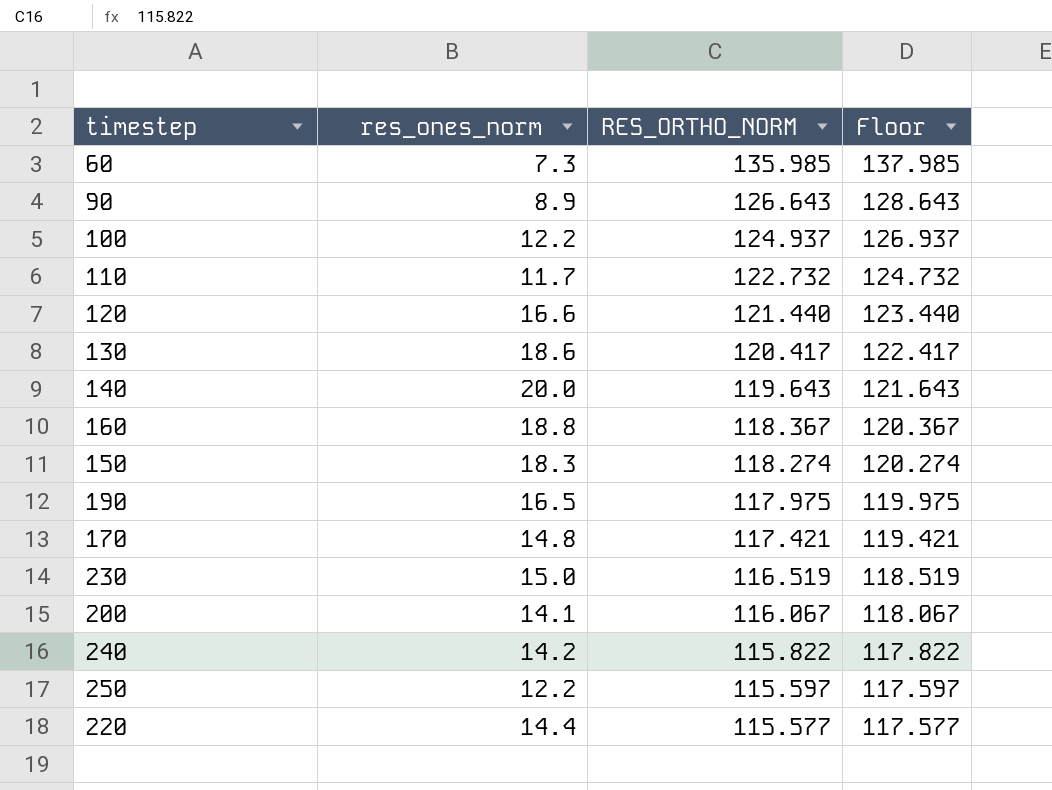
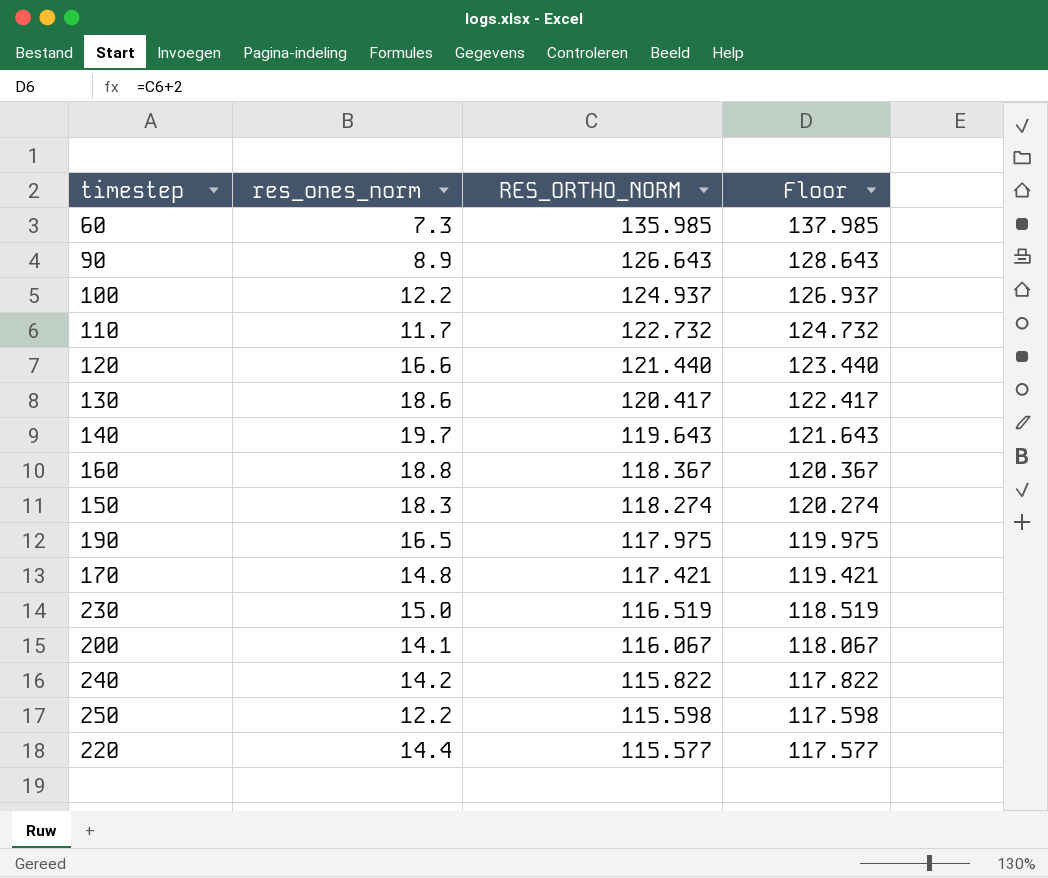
140 | res_ones_norm: 20.0 -> 19.7
250 | RES_ORTHO_NORM: 115.597 -> 115.598
250 | Floor: 117.597 -> 117.598

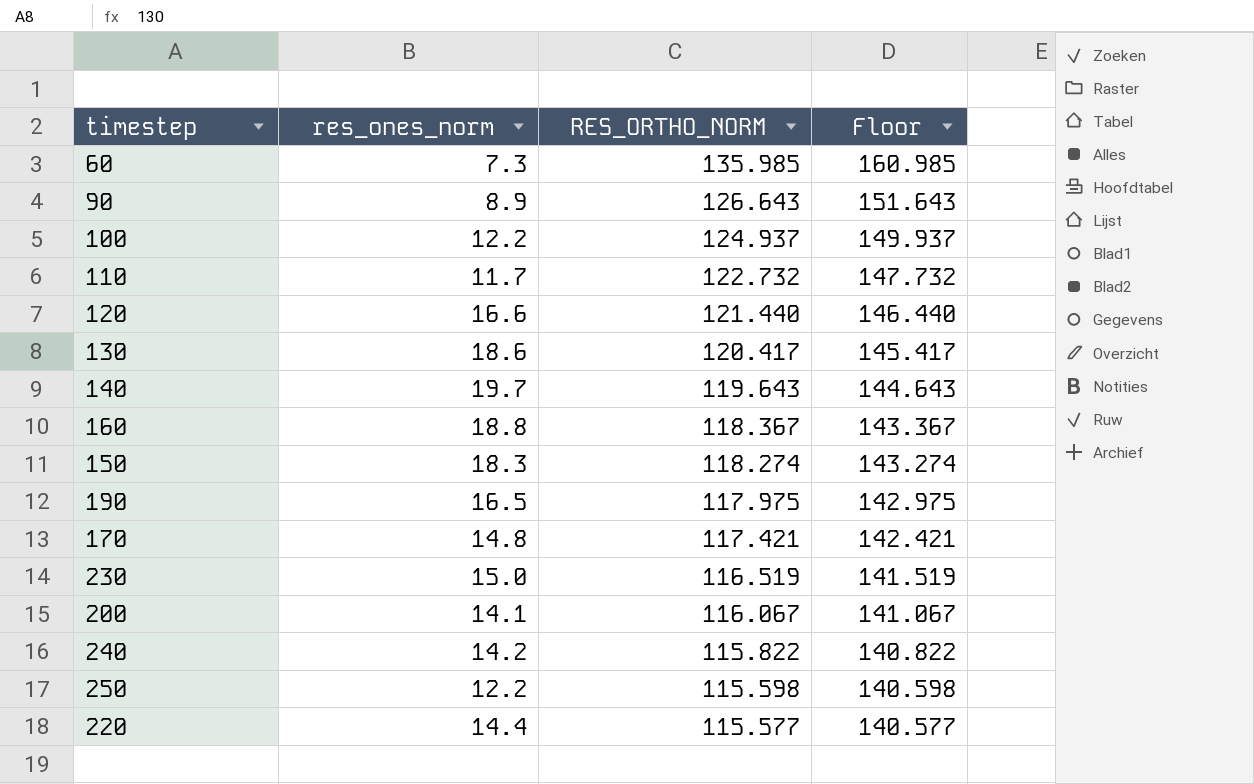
column Floor | formula: [RES_ORTHO_NORM] + 2 -> [RES_ORTHO_NORM] + 25

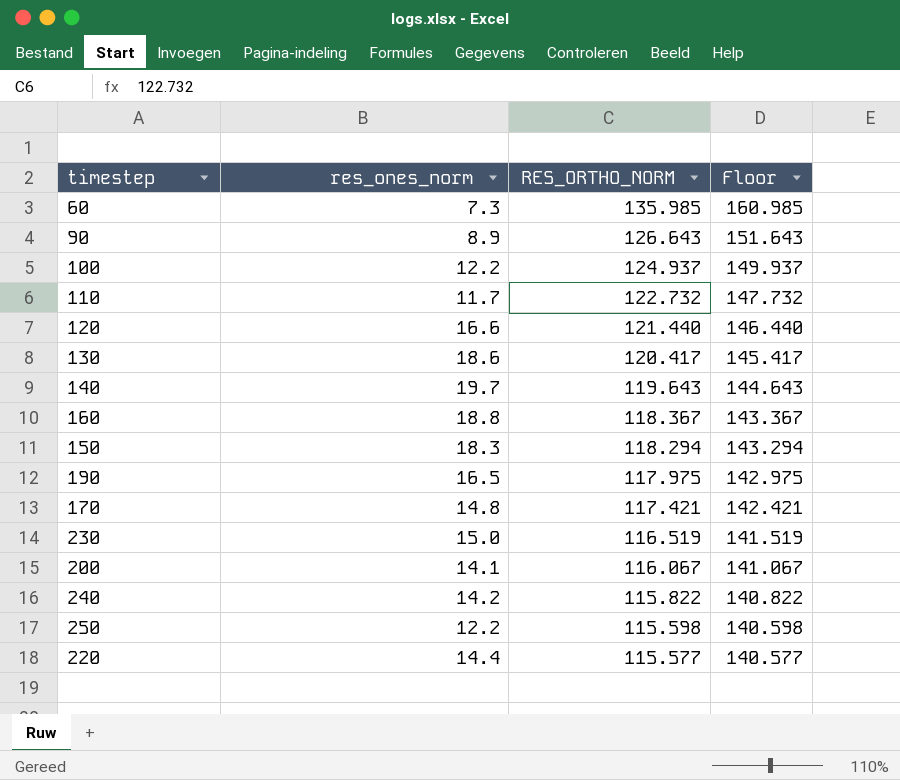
150 | RES_ORTHO_NORM: 118.274 -> 118.294
150 | Floor: 143.274 -> 143.294

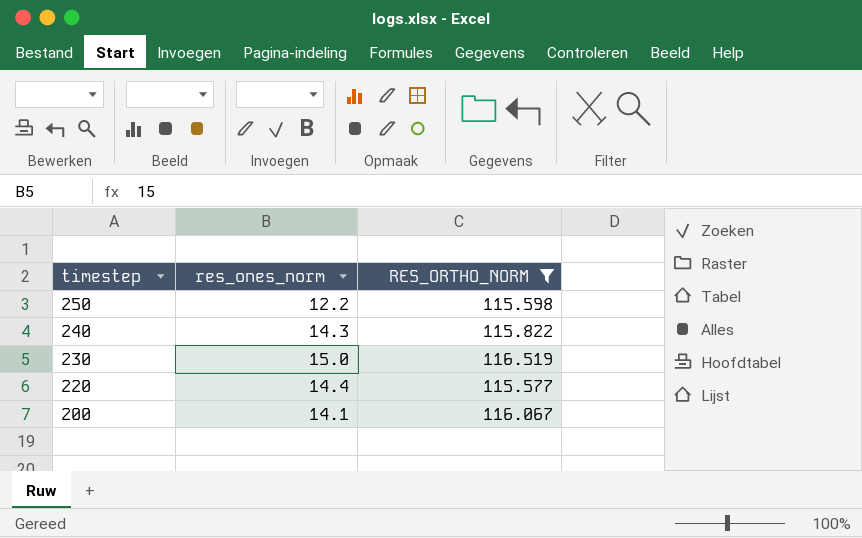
filter: none -> RES_ORTHO_NORM <= 116.519
row order: RES_ORTHO_NORM descending -> timestep descending
column Floor | formula: [RES_ORTHO_NORM] + 25 -> none
240 | res_ones_norm: 14.2 -> 14.3

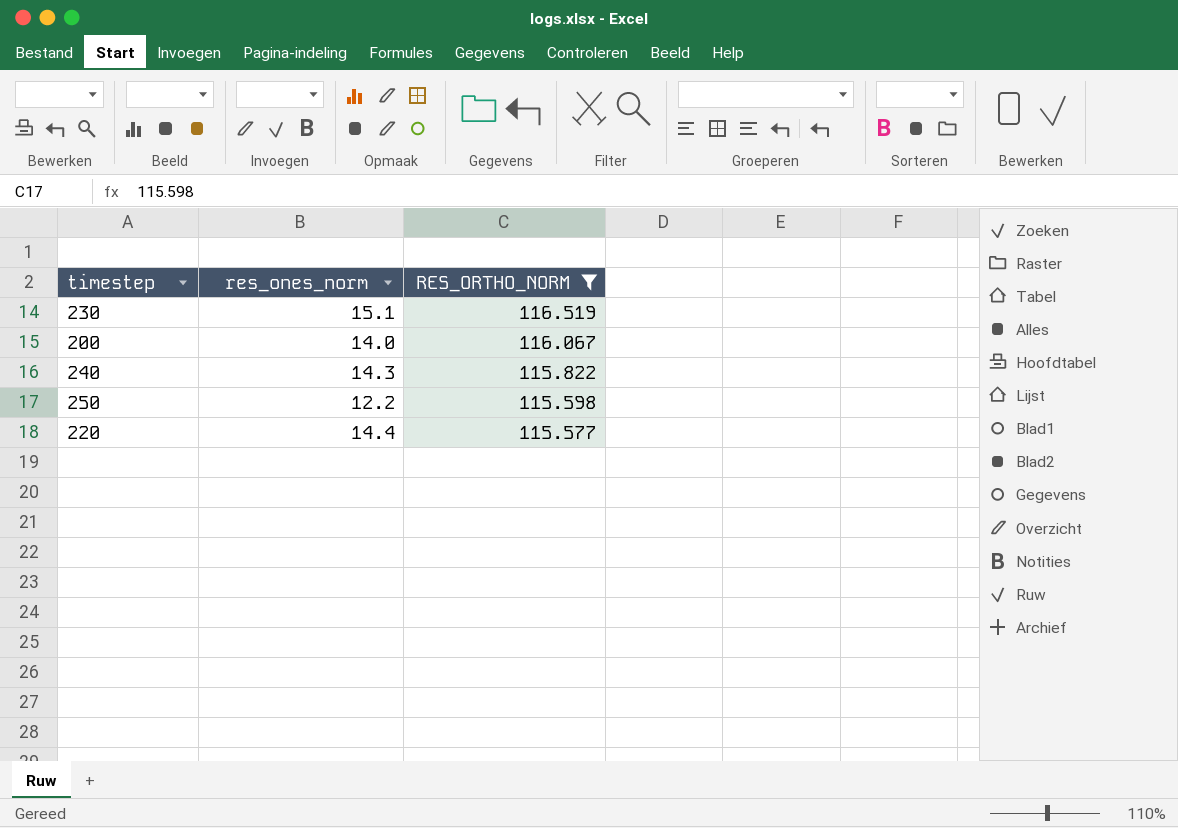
row order: timestep descending -> RES_ORTHO_NORM descending
230 | res_ones_norm: 15.0 -> 15.1
200 | res_ones_norm: 14.1 -> 14.0

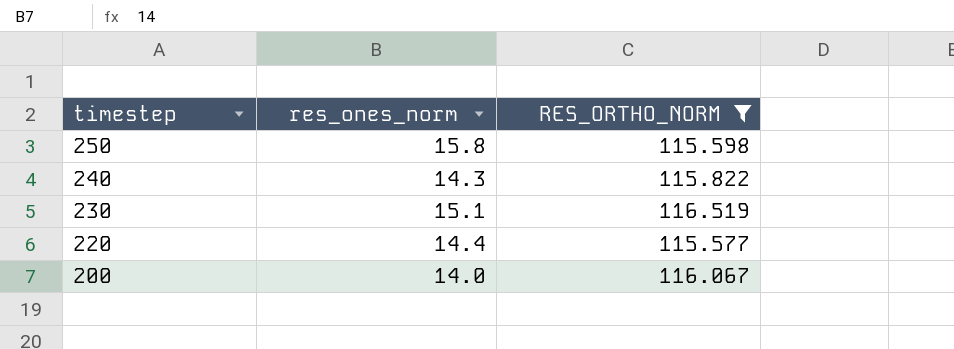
row order: RES_ORTHO_NORM descending -> timestep descending
250 | res_ones_norm: 12.2 -> 15.8

